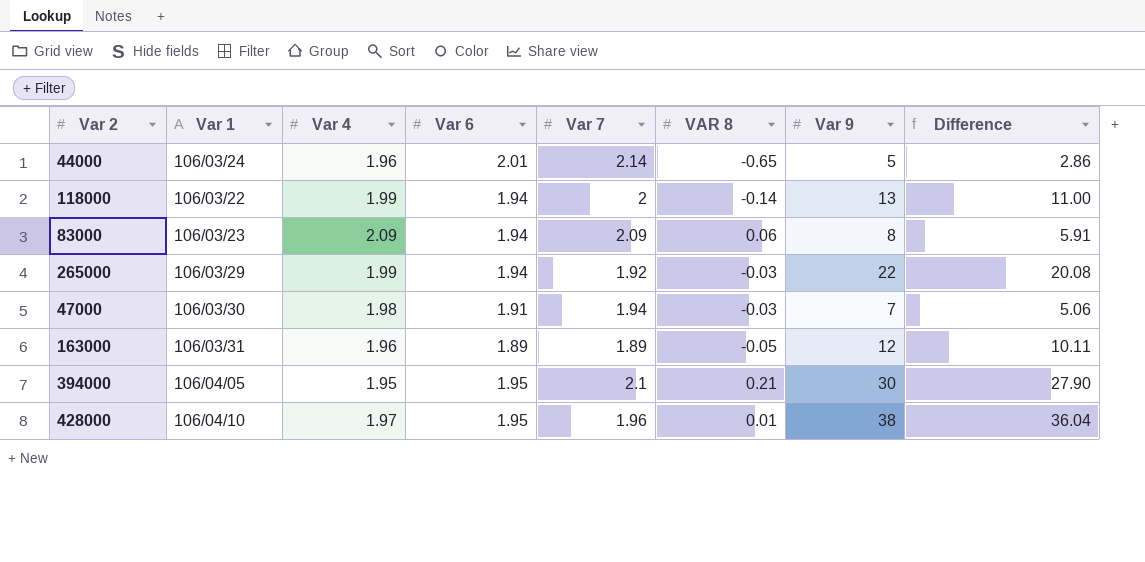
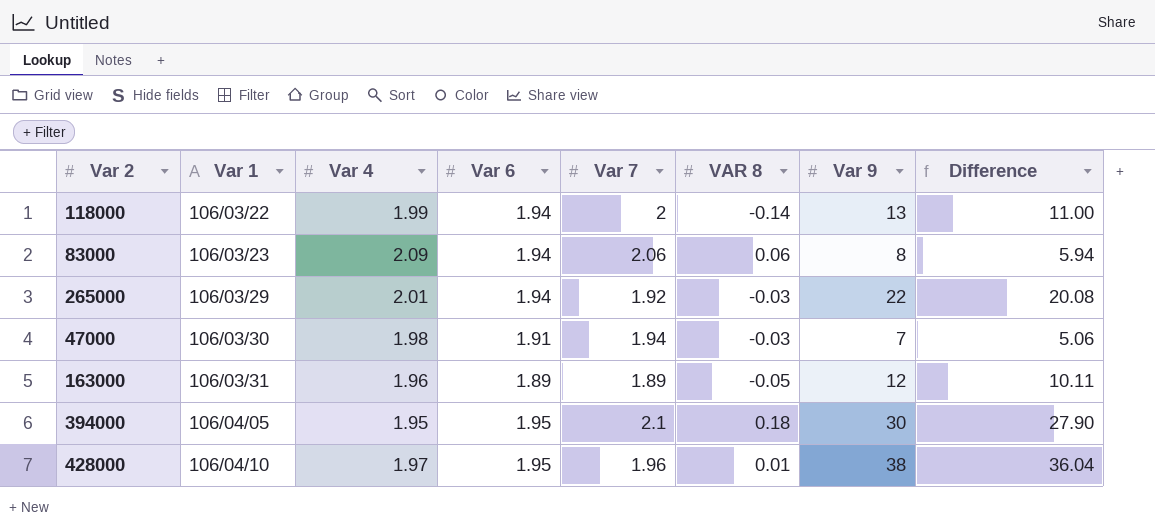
row 44000: 106/03/24 | 1.96 | 2.01 | 2.14 | -0.65 | 5 | 2.86 -> none
83000 | Var 7: 2.09 -> 2.06
83000 | Difference: 5.91 -> 5.94
265000 | Var 4: 1.99 -> 2.01
394000 | VAR 8: 0.21 -> 0.18

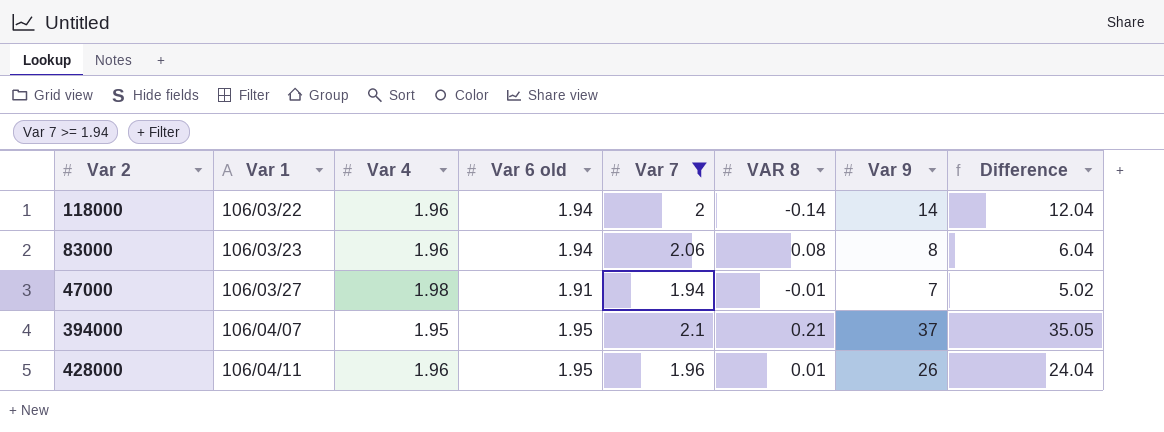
filter: none -> Var 7 >= 1.94
column name: Var 6 -> Var 6 old
column Difference | formula: [Var 9] - [Var 7] -> [Var 9] - [Var 4]
118000 | Var 4: 1.99 -> 1.96
118000 | Var 9: 13 -> 14
83000 | Var 4: 2.09 -> 1.96
83000 | VAR 8: 0.06 -> 0.08
47000 | Var 1: 106/03/30 -> 106/03/27
47000 | VAR 8: -0.03 -> -0.01
394000 | Var 1: 106/04/05 -> 106/04/07
394000 | VAR 8: 0.18 -> 0.21
394000 | Var 9: 30 -> 37
428000 | Var 1: 106/04/10 -> 106/04/11
428000 | Var 4: 1.97 -> 1.96
428000 | Var 9: 38 -> 26

